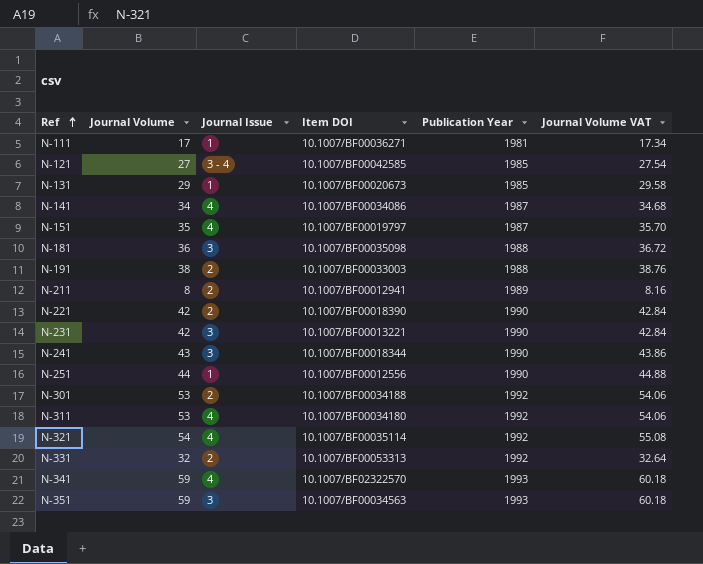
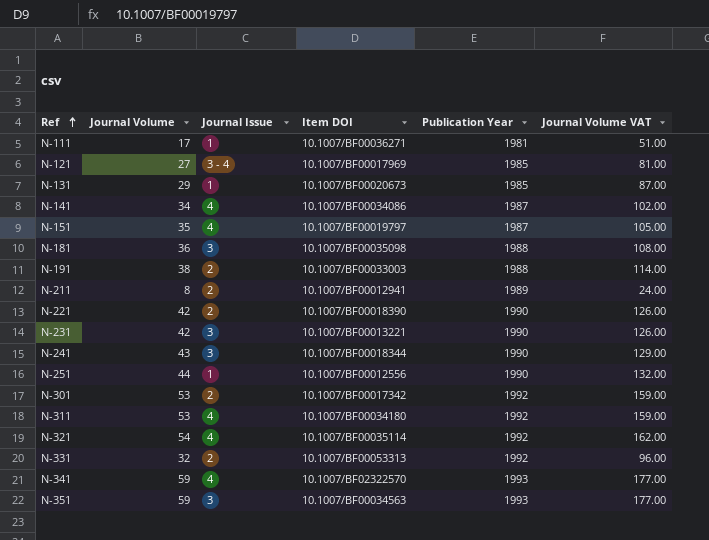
column Journal Volume VAT | formula: [Journal Volume] * 1.02 -> [Journal Volume] * 3
N-121 | Item DOI: 10.1007/BF00042585 -> 10.1007/BF00017969
N-301 | Item DOI: 10.1007/BF00034188 -> 10.1007/BF00017342

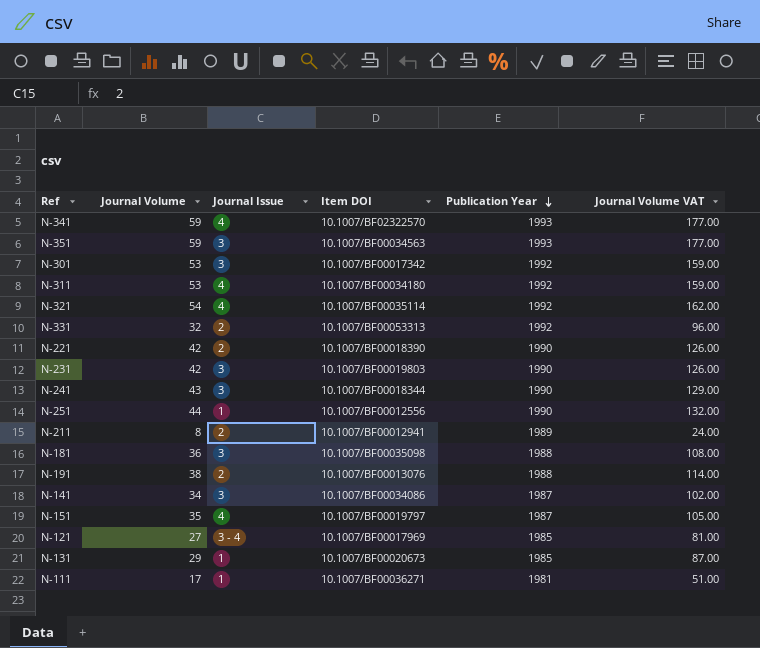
row order: Ref ascending -> Publication Year descending
N-301 | Journal Issue: 2 -> 3
N-231 | Item DOI: 10.1007/BF00013221 -> 10.1007/BF00019803
N-191 | Item DOI: 10.1007/BF00033003 -> 10.1007/BF00013076
N-141 | Journal Issue: 4 -> 3

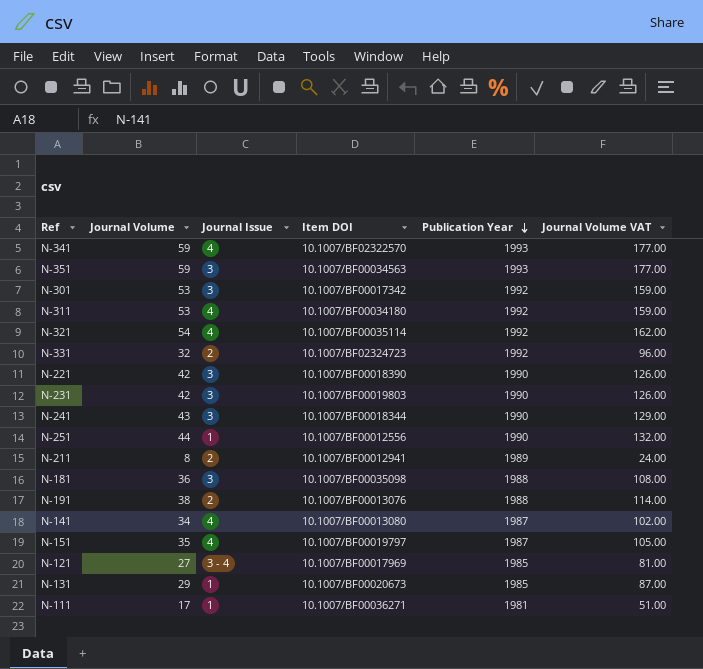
N-331 | Item DOI: 10.1007/BF00053313 -> 10.1007/BF02324723
N-221 | Journal Issue: 2 -> 3
N-141 | Journal Issue: 3 -> 4
N-141 | Item DOI: 10.1007/BF00034086 -> 10.1007/BF00013080

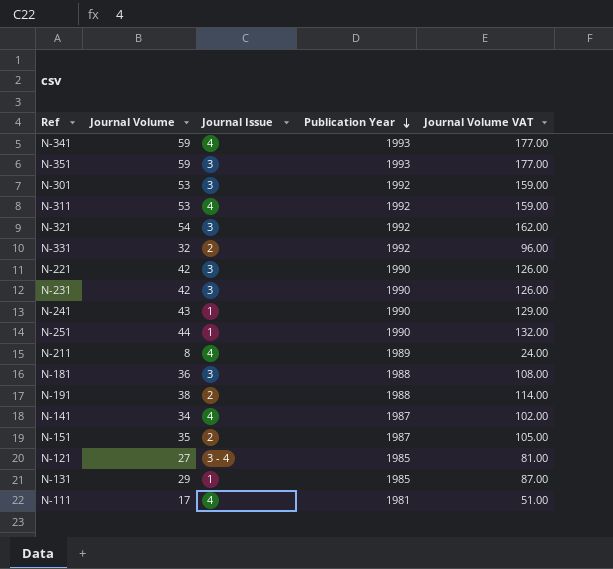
column Item DOI | position: 4 -> none
N-321 | Journal Issue: 4 -> 3
N-241 | Journal Issue: 3 -> 1
N-211 | Journal Issue: 2 -> 4
N-151 | Journal Issue: 4 -> 2
N-111 | Journal Issue: 1 -> 4

